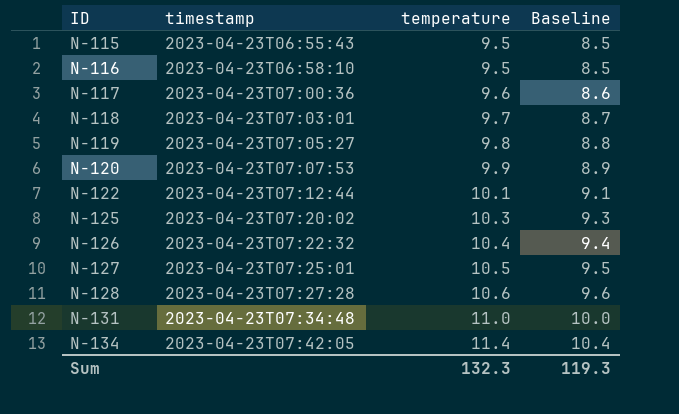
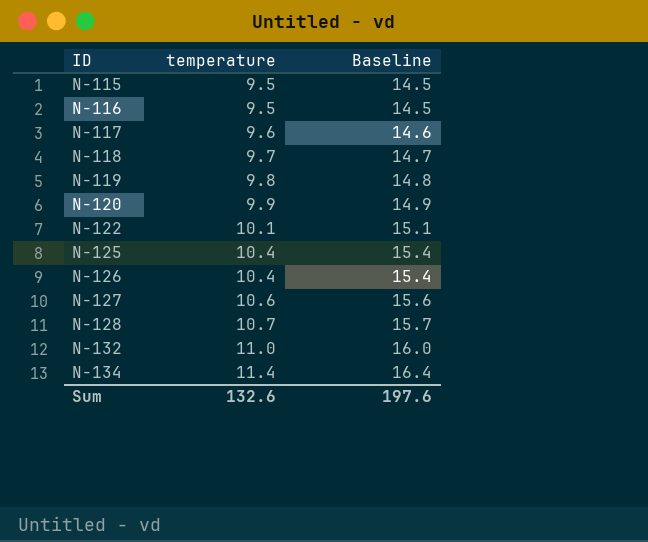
column timestamp | position: 2 -> none
column Baseline | formula: [temperature] - 1 -> [temperature] + 5
row N-131: 2023-04-23T07:34:48 | 11.0 | 10.0 -> none
N-125 | temperature: 10.3 -> 10.4
N-127 | temperature: 10.5 -> 10.6
N-128 | temperature: 10.6 -> 10.7
row N-132: none -> 11.0 | 16.0
Sum | temperature: 132.3 -> 132.6
Sum | Baseline: 119.3 -> 197.6

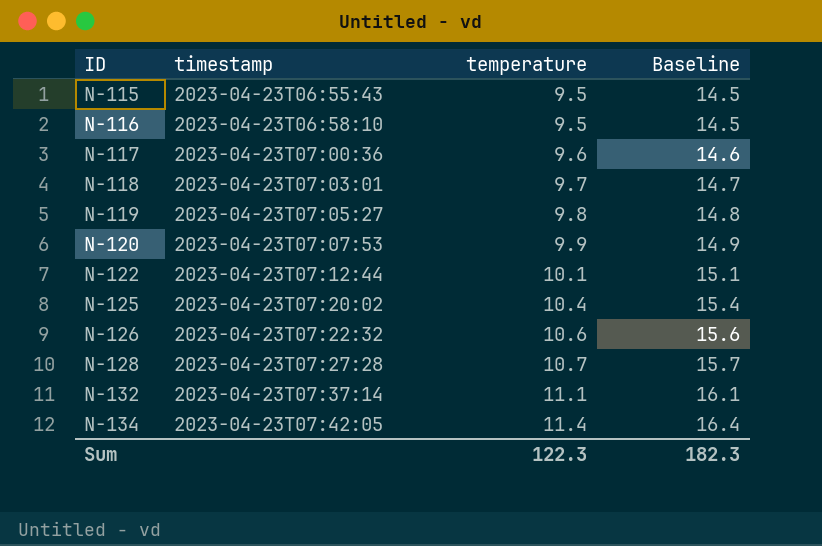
column timestamp | position: none -> 2
row N-127: 10.6 | 15.6 -> none
N-126 | temperature: 10.4 -> 10.6
N-126 | Baseline: 15.4 -> 15.6
N-132 | temperature: 11.0 -> 11.1
N-132 | Baseline: 16.0 -> 16.1
Sum | temperature: 132.6 -> 122.3
Sum | Baseline: 197.6 -> 182.3

